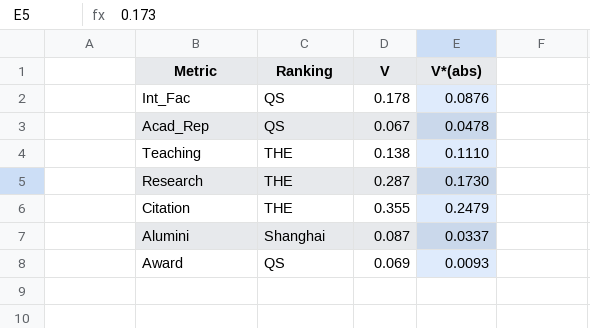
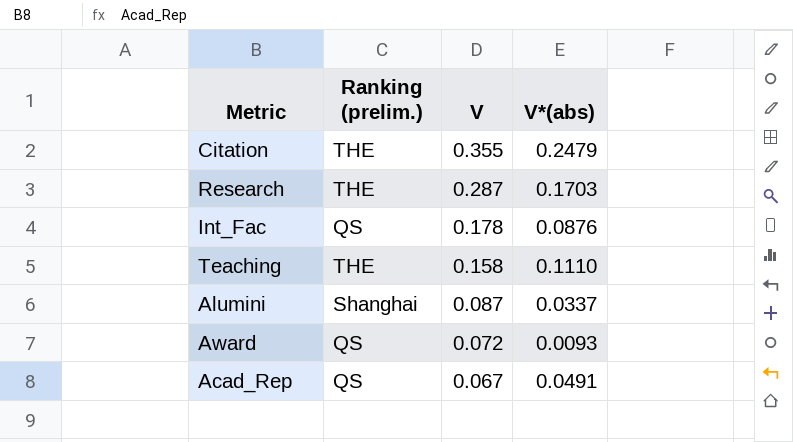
row order: none -> V descending
column name: Ranking -> Ranking (prelim.)
Research | V*(abs): 0.1730 -> 0.1703
Teaching | V: 0.138 -> 0.158
Award | V: 0.069 -> 0.072
Acad_Rep | V*(abs): 0.0478 -> 0.0491

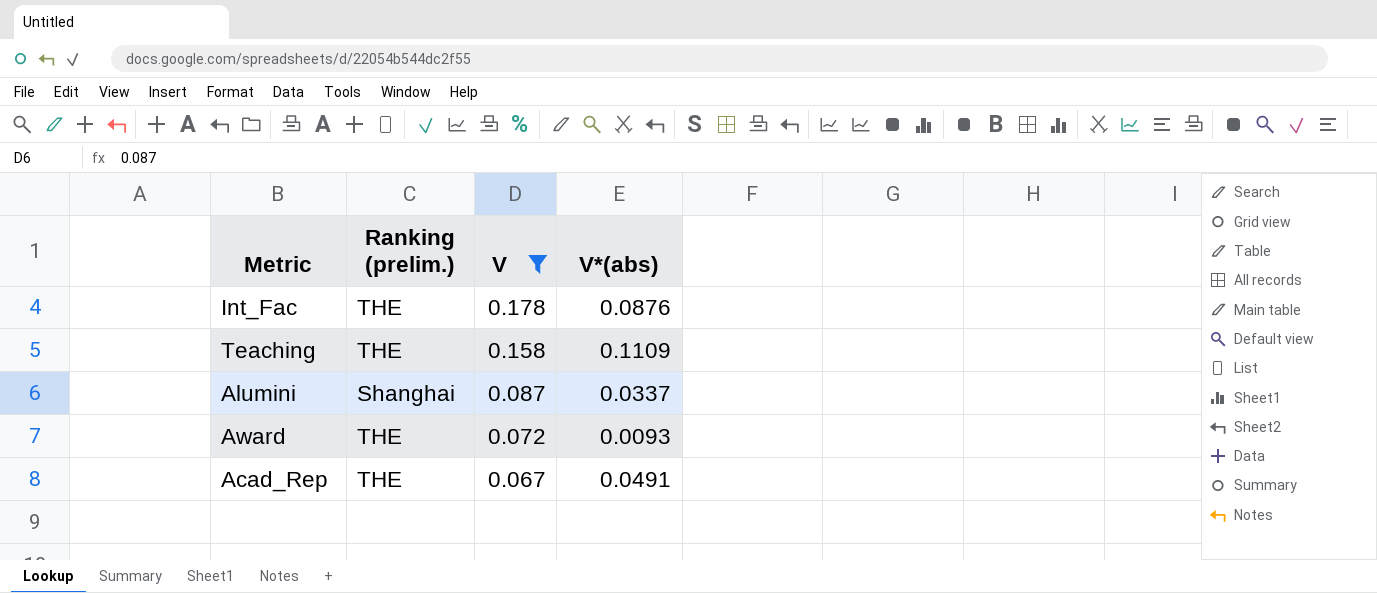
filter: none -> V <= 0.178
Int_Fac | Ranking (prelim.): QS -> THE
Teaching | V*(abs): 0.1110 -> 0.1109
Award | Ranking (prelim.): QS -> THE
Acad_Rep | Ranking (prelim.): QS -> THE

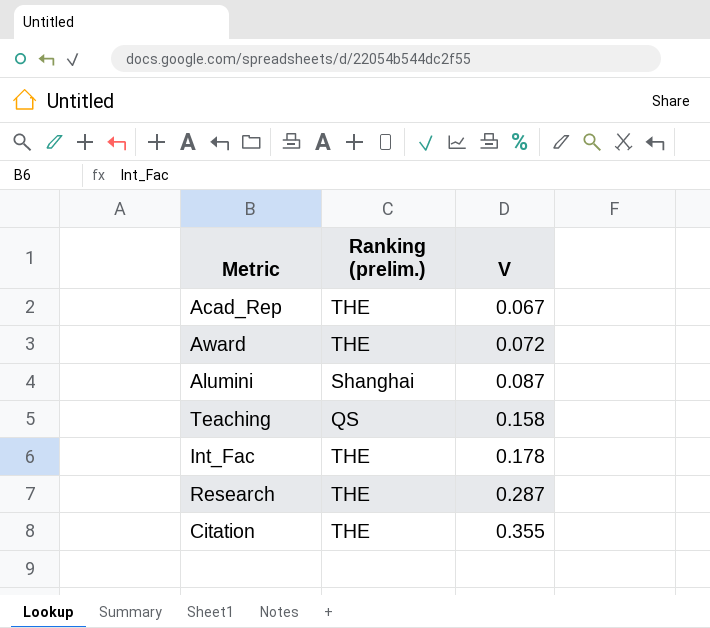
filter: V <= 0.178 -> none
row order: V descending -> V ascending
column V*(abs) | position: 4 -> none
Teaching | Ranking (prelim.): THE -> QS

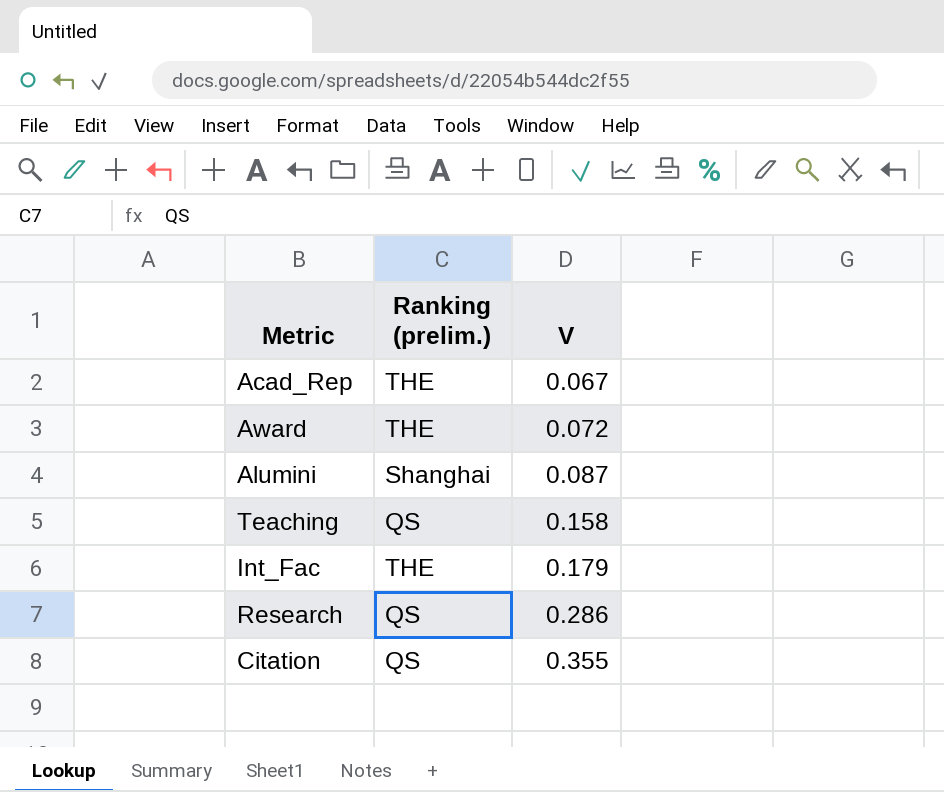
Int_Fac | V: 0.178 -> 0.179
Research | Ranking (prelim.): THE -> QS
Research | V: 0.287 -> 0.286
Citation | Ranking (prelim.): THE -> QS

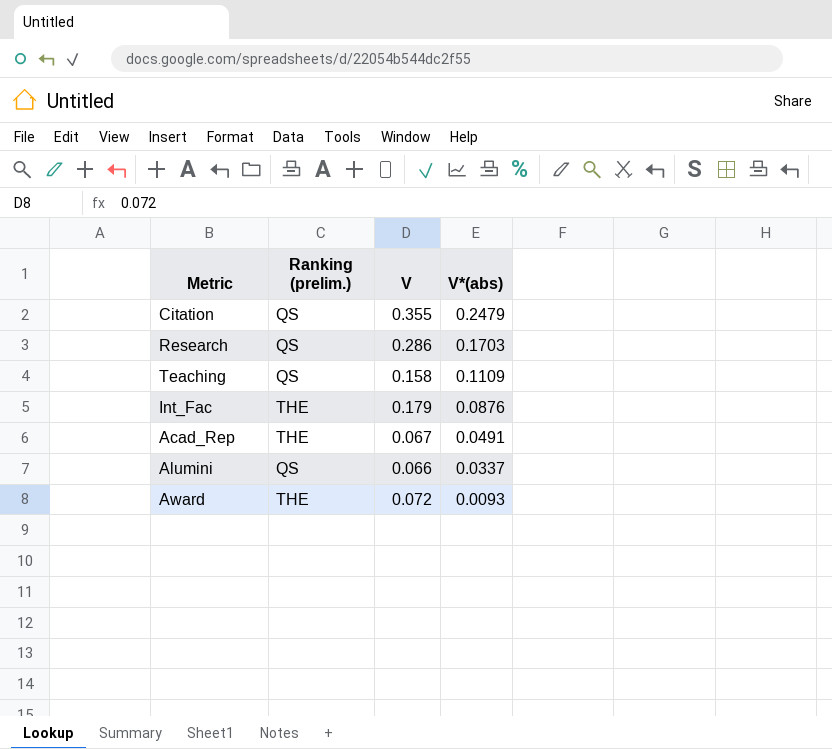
row order: V ascending -> V*(abs) descending
column V*(abs) | position: none -> 4
Alumini | Ranking (prelim.): Shanghai -> QS
Alumini | V: 0.087 -> 0.066

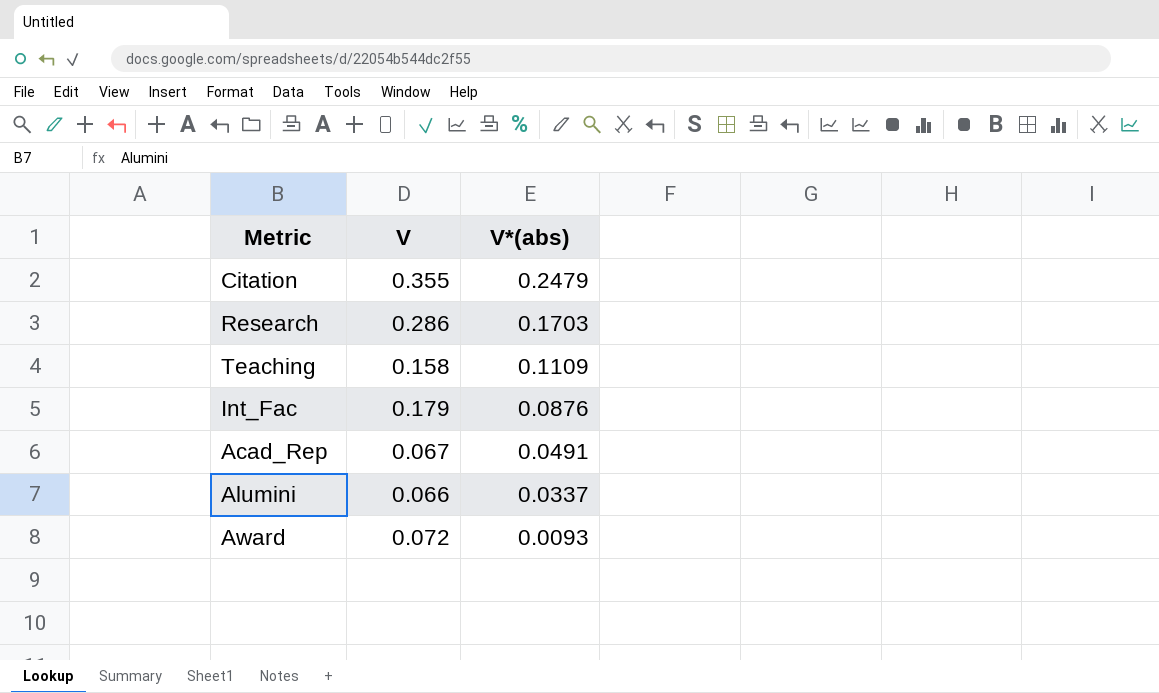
column Ranking (prelim.) | position: 2 -> none

